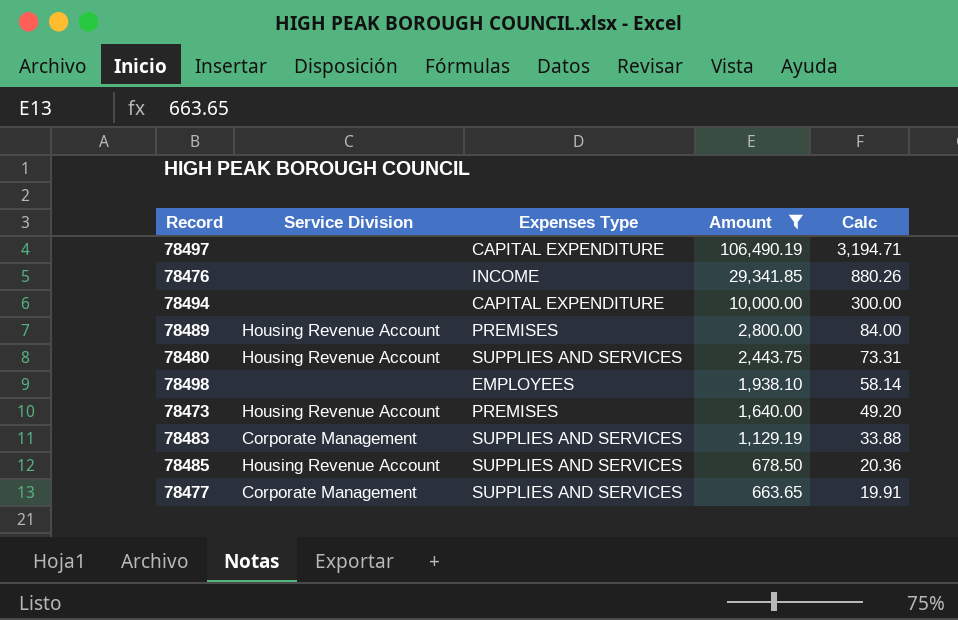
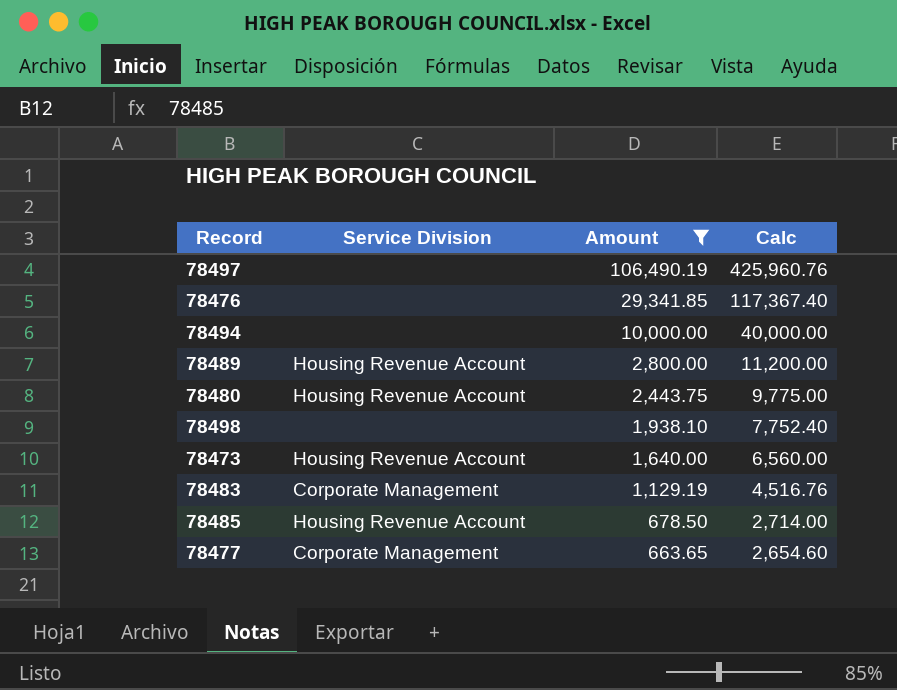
column Expenses Type | position: 3 -> none
column Calc | formula: [Amount] * 0.03 -> [Amount] * 4

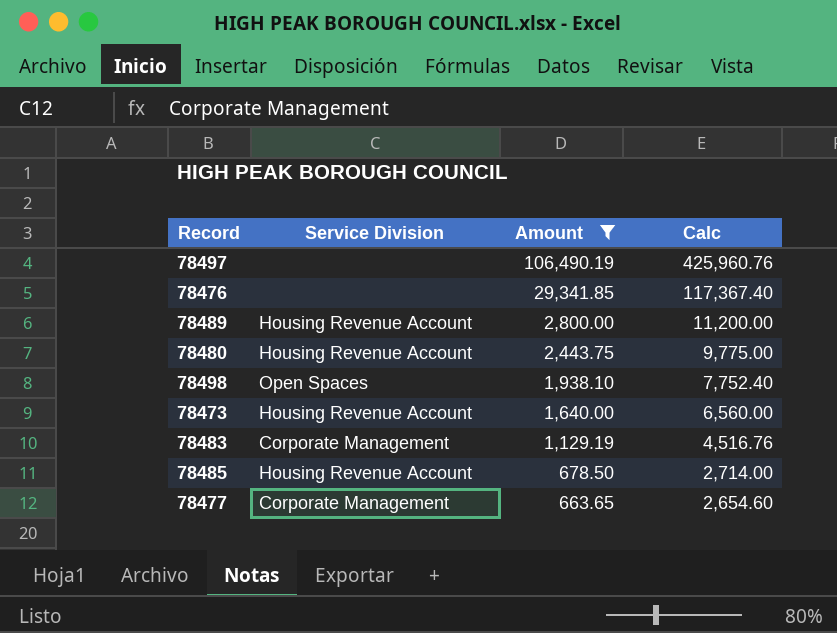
row 78494: none | 10,000.00 | 40,000.00 -> none
78498 | Service Division: none -> Open Spaces

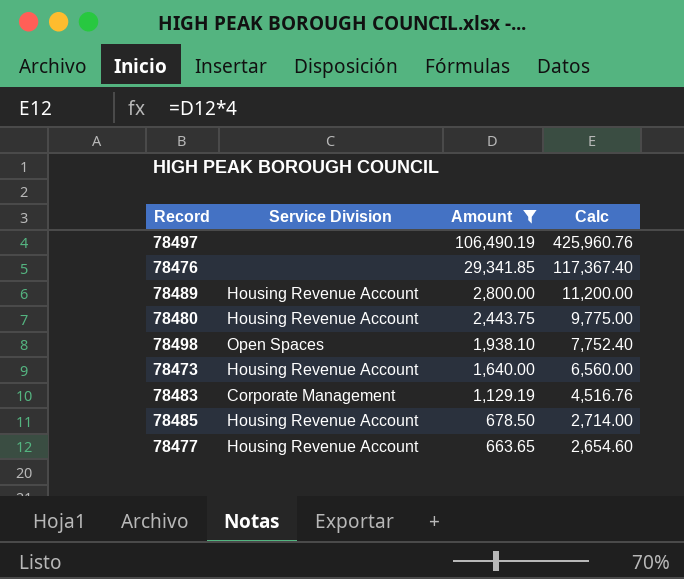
78477 | Service Division: Corporate Management -> Housing Revenue Account

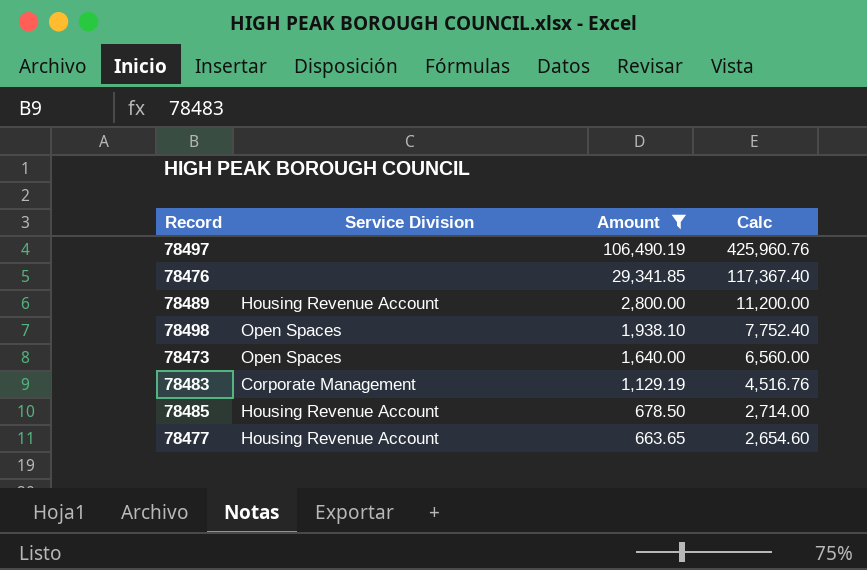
row 78480: Housing Revenue Account | 2,443.75 | 9,775.00 -> none
78473 | Service Division: Housing Revenue Account -> Open Spaces

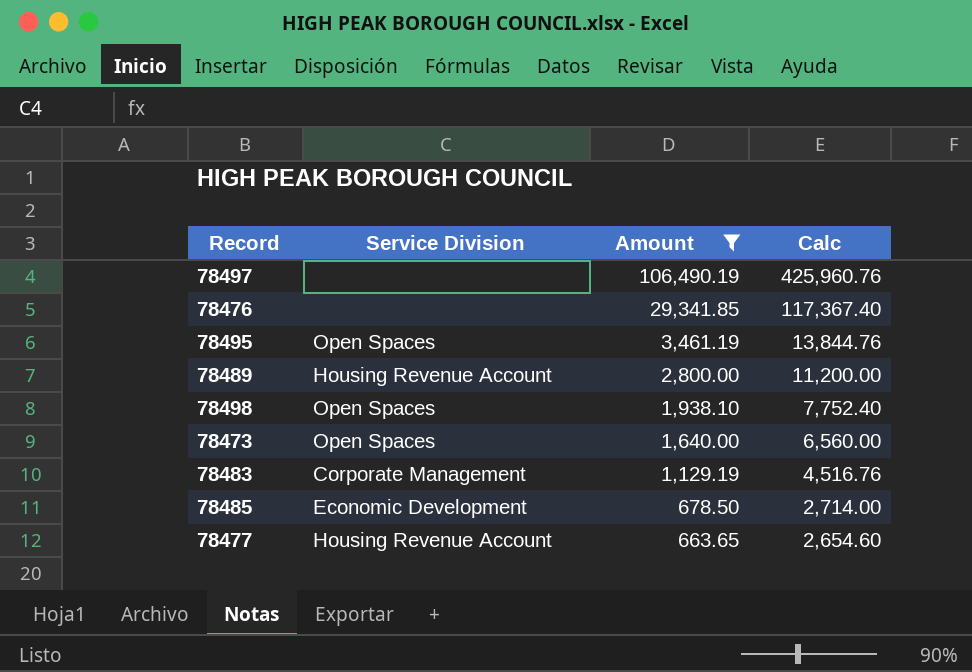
row 78495: none -> Open Spaces | 3,461.19 | 13,844.76
78485 | Service Division: Housing Revenue Account -> Economic Development

